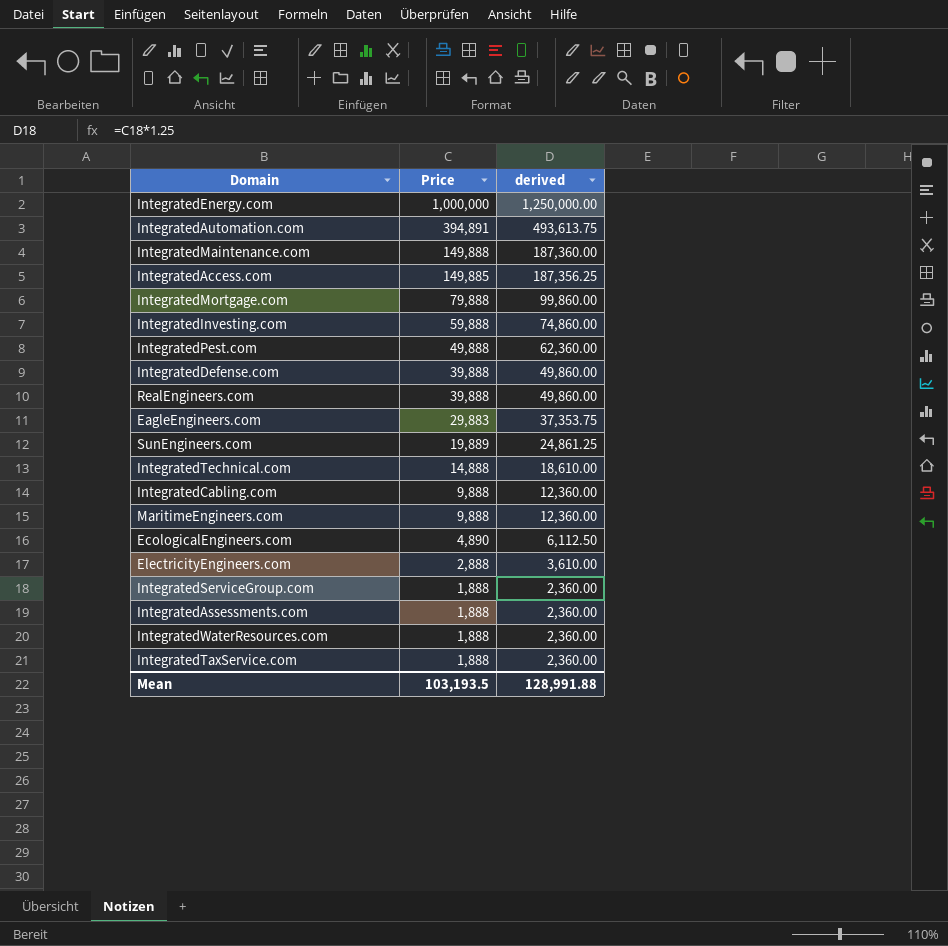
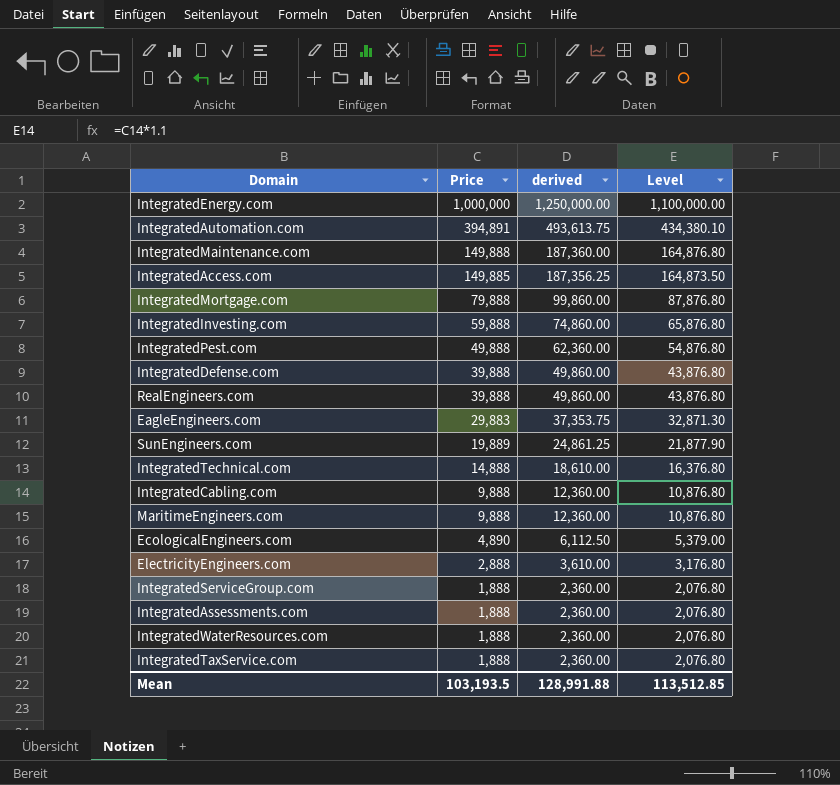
column Level | formula: none -> [Price] * 1.1

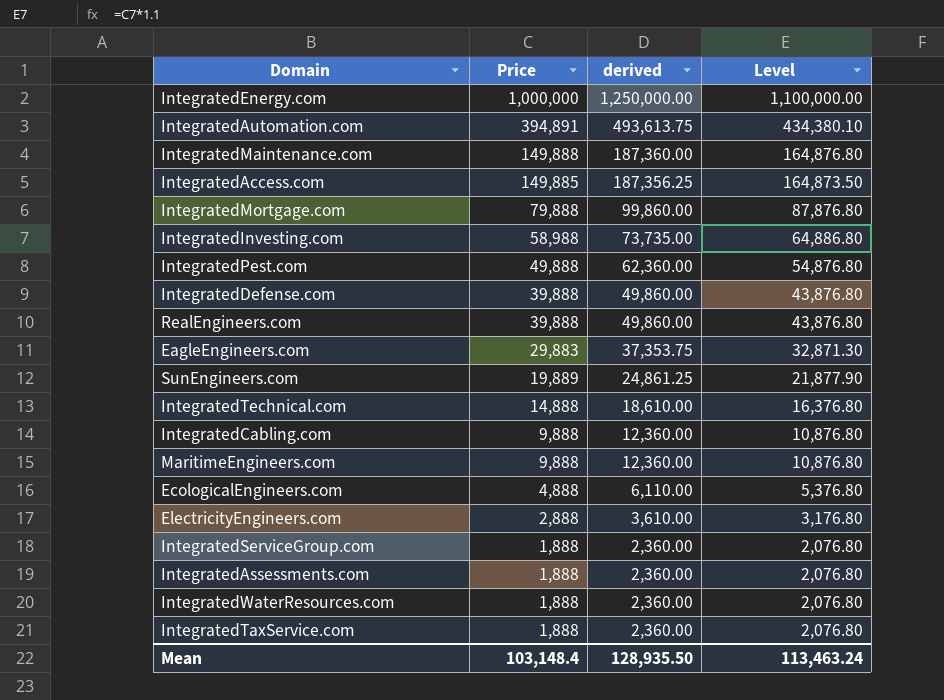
IntegratedInvesting.com | Price: 59,888 -> 58,988
IntegratedInvesting.com | derived: 74,860.00 -> 73,735.00
IntegratedInvesting.com | Level: 65,876.80 -> 64,886.80
EcologicalEngineers.com | Price: 4,890 -> 4,888
EcologicalEngineers.com | derived: 6,112.50 -> 6,110.00
EcologicalEngineers.com | Level: 5,379.00 -> 5,376.80
Mean | Price: 103,193.5 -> 103,148.4
Mean | derived: 128,991.88 -> 128,935.50
Mean | Level: 113,512.85 -> 113,463.24

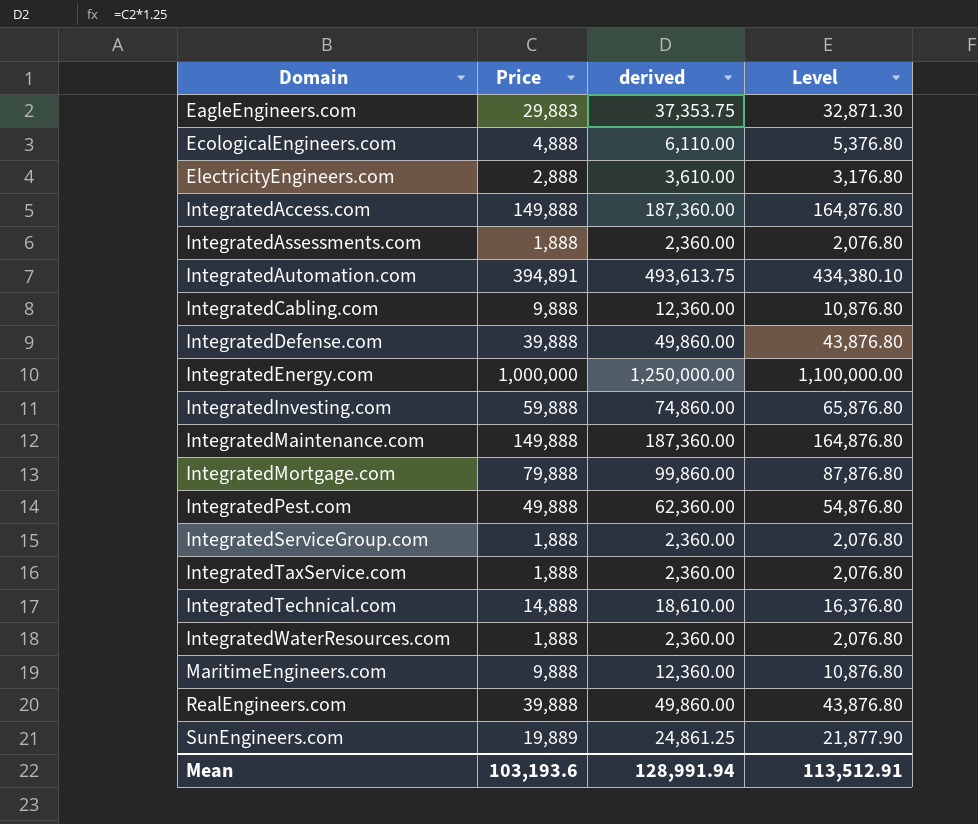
row order: Price descending -> Domain ascending
IntegratedAccess.com | Price: 149,885 -> 149,888
IntegratedAccess.com | derived: 187,356.25 -> 187,360.00
IntegratedAccess.com | Level: 164,873.50 -> 164,876.80
IntegratedInvesting.com | Price: 58,988 -> 59,888
IntegratedInvesting.com | derived: 73,735.00 -> 74,860.00
IntegratedInvesting.com | Level: 64,886.80 -> 65,876.80
Mean | Price: 103,148.4 -> 103,193.6
Mean | derived: 128,935.50 -> 128,991.94
Mean | Level: 113,463.24 -> 113,512.91

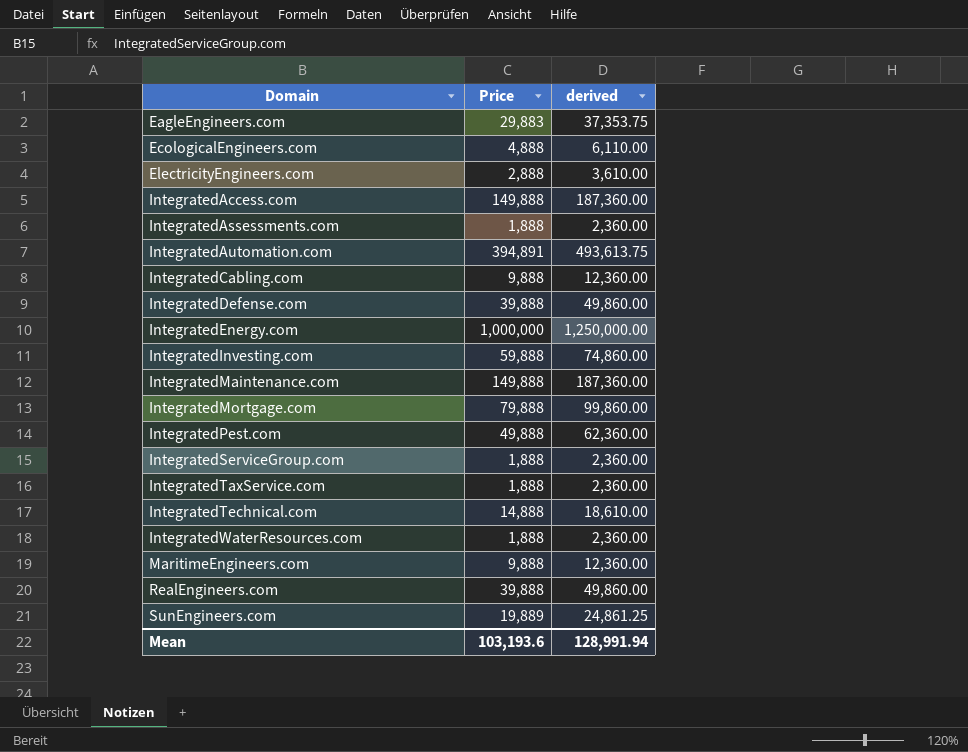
column Level | formula: [Price] * 1.1 -> none

